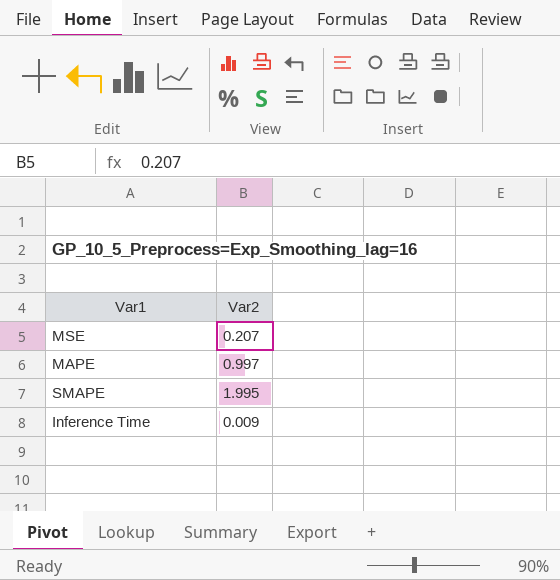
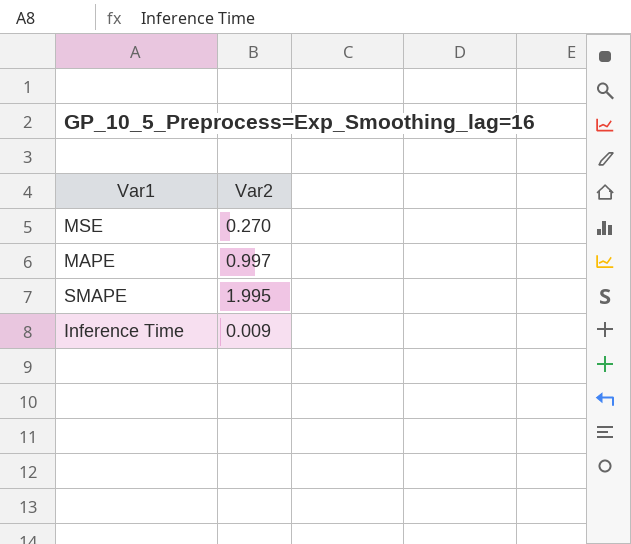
MSE | Var2: 0.207 -> 0.270

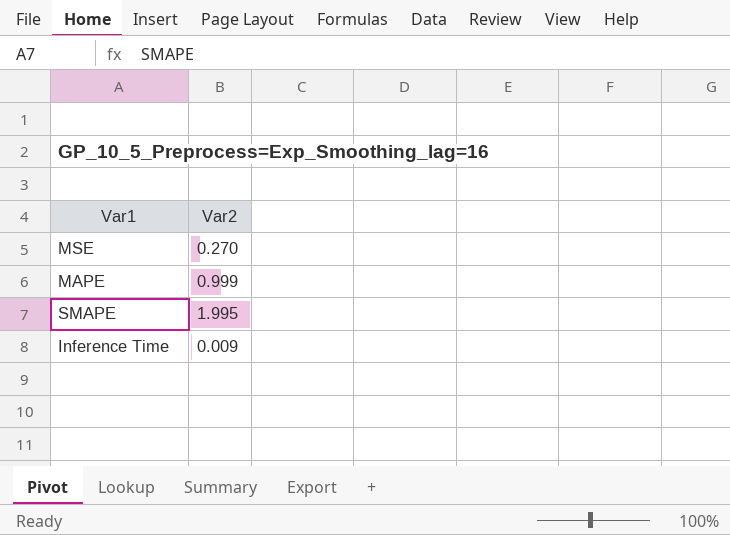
MAPE | Var2: 0.997 -> 0.999

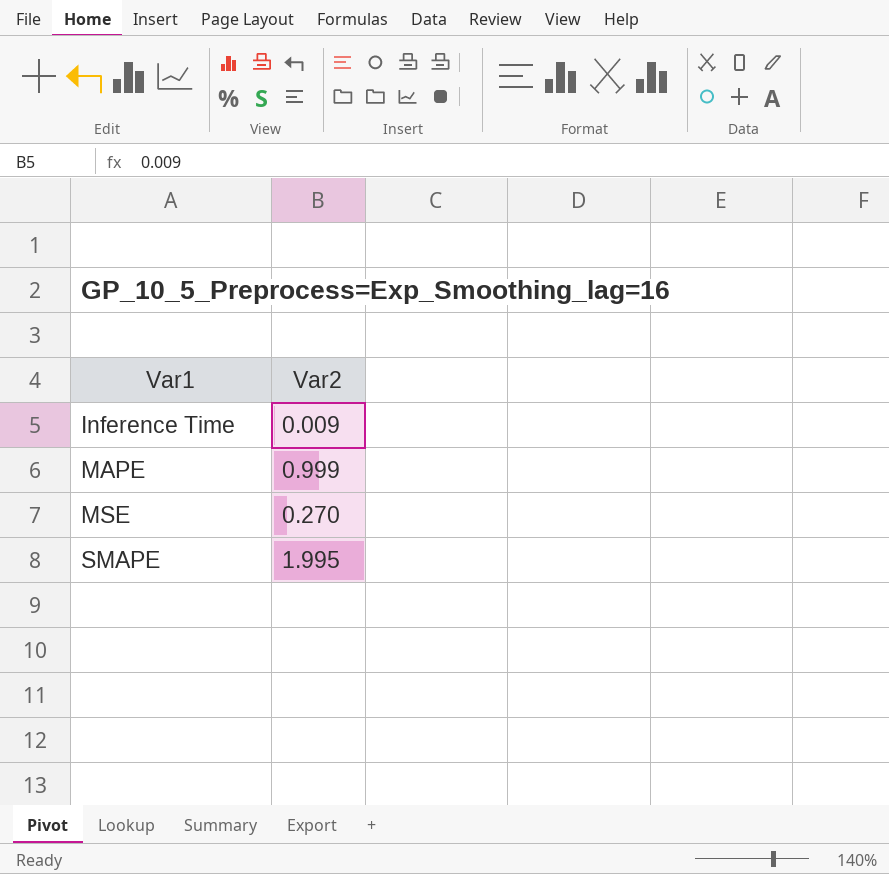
row order: none -> Var1 ascending

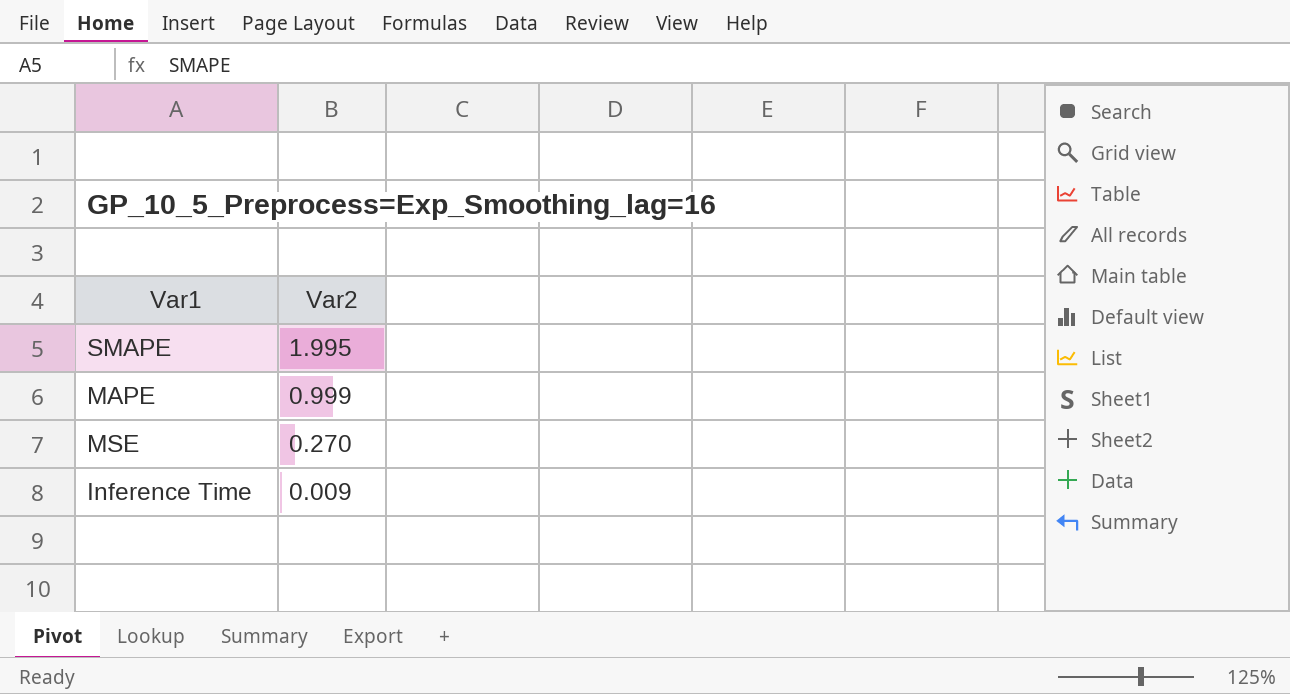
row order: Var1 ascending -> Var2 descending

